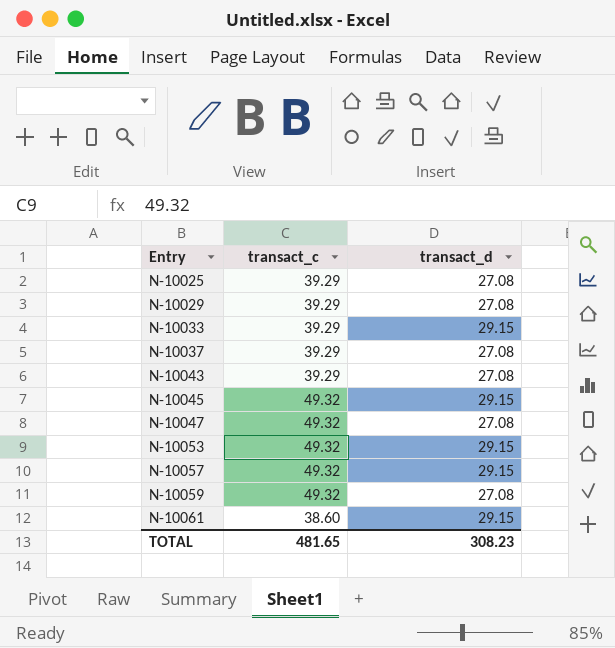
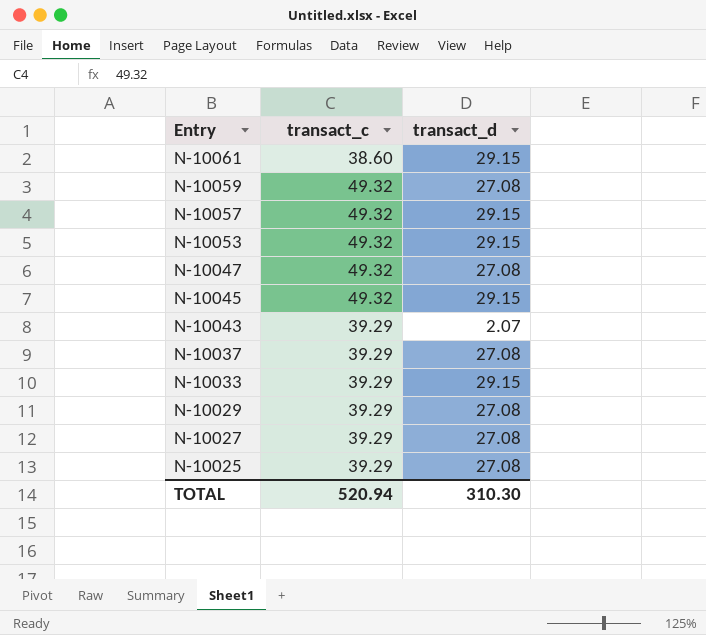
row order: Entry ascending -> Entry descending
N-10043 | transact_d: 27.08 -> 2.07
row N-10027: none -> 39.29 | 27.08
TOTAL | transact_c: 481.65 -> 520.94
TOTAL | transact_d: 308.23 -> 310.30

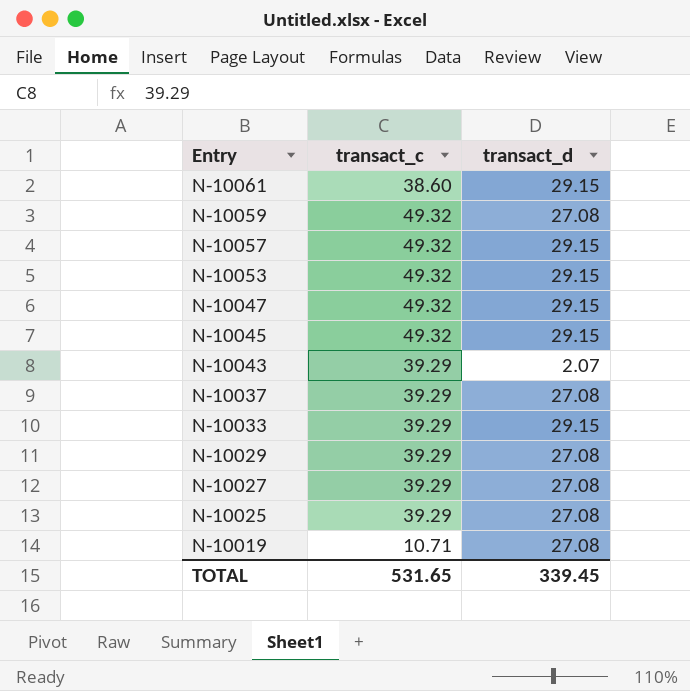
N-10047 | transact_d: 27.08 -> 29.15
row N-10019: none -> 10.71 | 27.08
TOTAL | transact_c: 520.94 -> 531.65
TOTAL | transact_d: 310.30 -> 339.45

